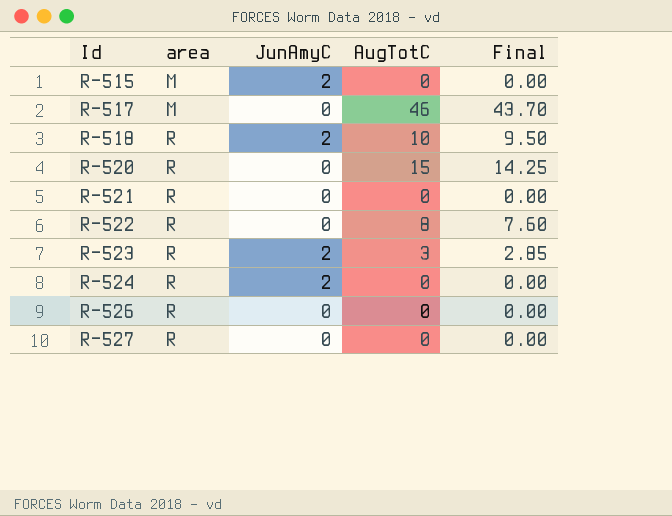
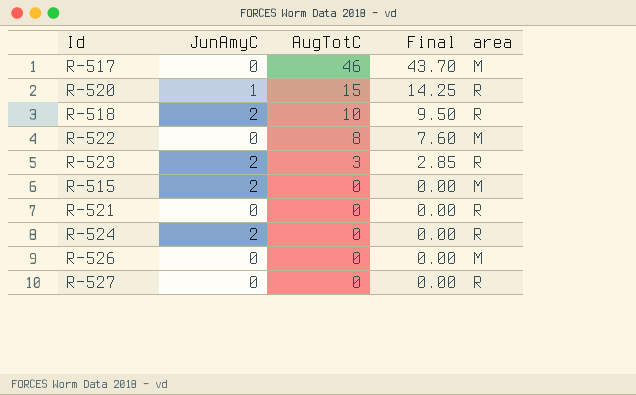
row order: Id ascending -> AugTotC descending
column area | position: 2 -> 5
R-520 | JunAmyC: 0 -> 1
R-522 | area: R -> M
R-526 | area: R -> M

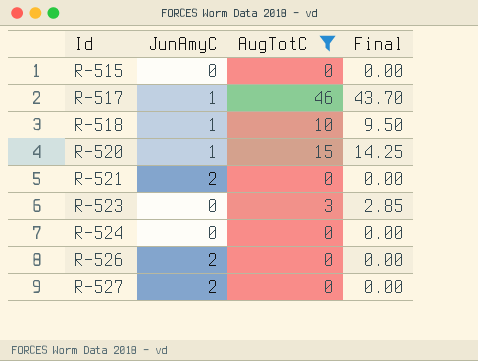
filter: none -> AugTotC != 8
row order: AugTotC descending -> Id ascending
column area | position: 5 -> none
R-515 | JunAmyC: 2 -> 0
R-517 | JunAmyC: 0 -> 1
R-518 | JunAmyC: 2 -> 1
R-521 | JunAmyC: 0 -> 2
R-523 | JunAmyC: 2 -> 0
R-524 | JunAmyC: 2 -> 0
R-526 | JunAmyC: 0 -> 2
R-527 | JunAmyC: 0 -> 2

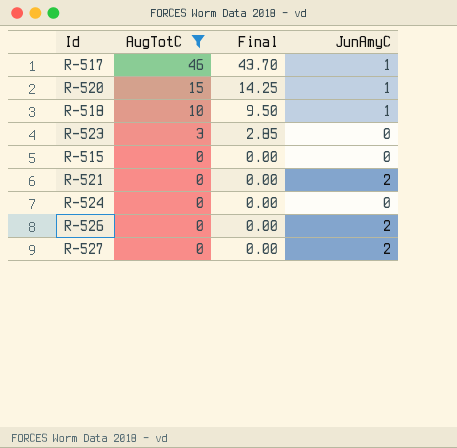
row order: Id ascending -> AugTotC descending
column JunAmyC | position: 2 -> 4

